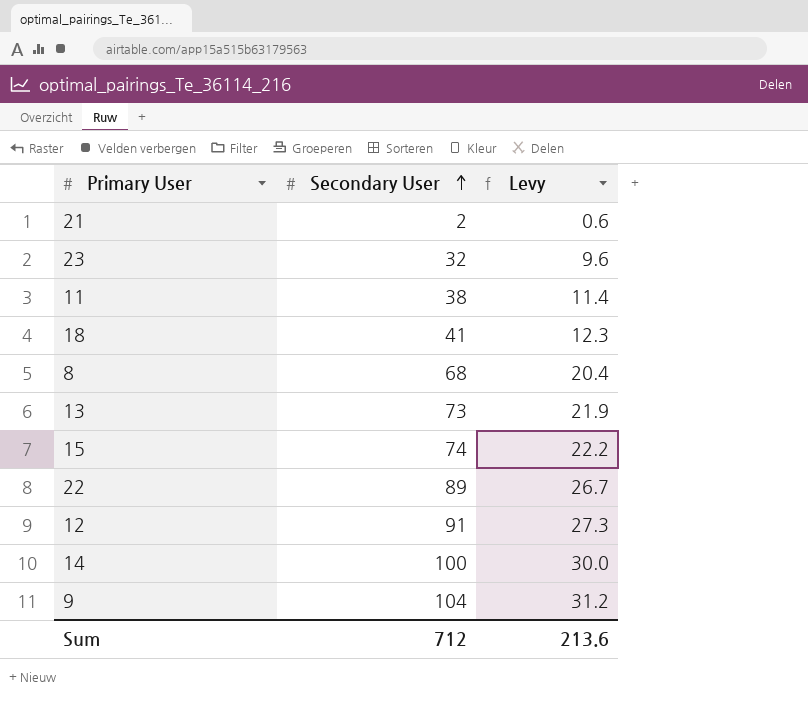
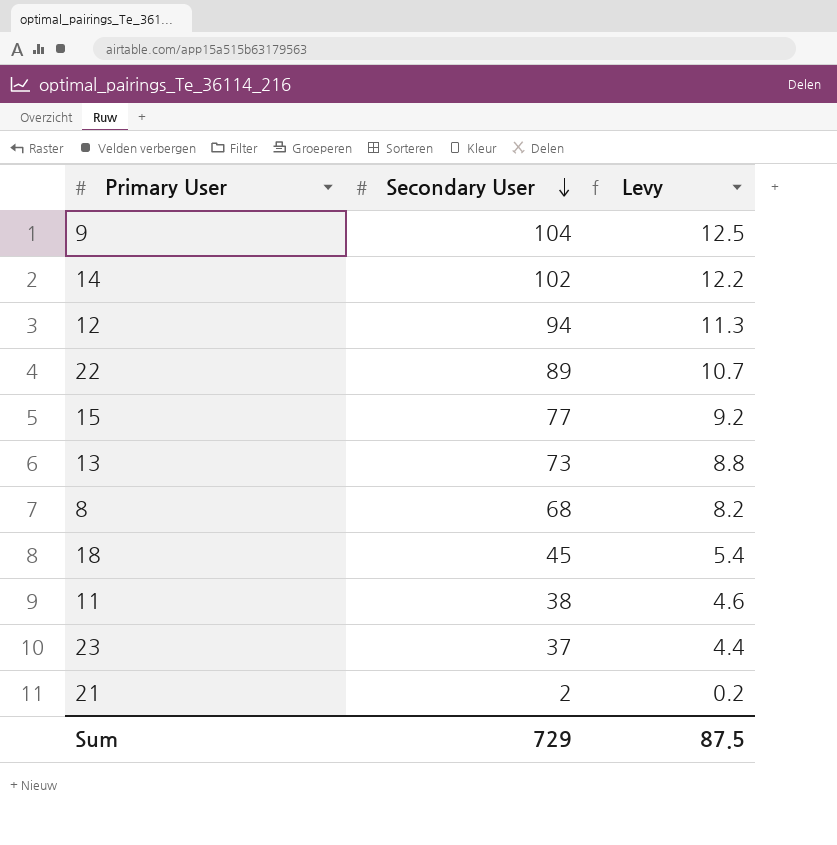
row order: Secondary User ascending -> Secondary User descending
column Levy | formula: [Secondary User] * 0.3 -> [Secondary User] * 0.12
14 | Secondary User: 100 -> 102
12 | Secondary User: 91 -> 94
15 | Secondary User: 74 -> 77
18 | Secondary User: 41 -> 45
23 | Secondary User: 32 -> 37
Sum | Secondary User: 712 -> 729
Sum | Levy: 213.6 -> 87.5

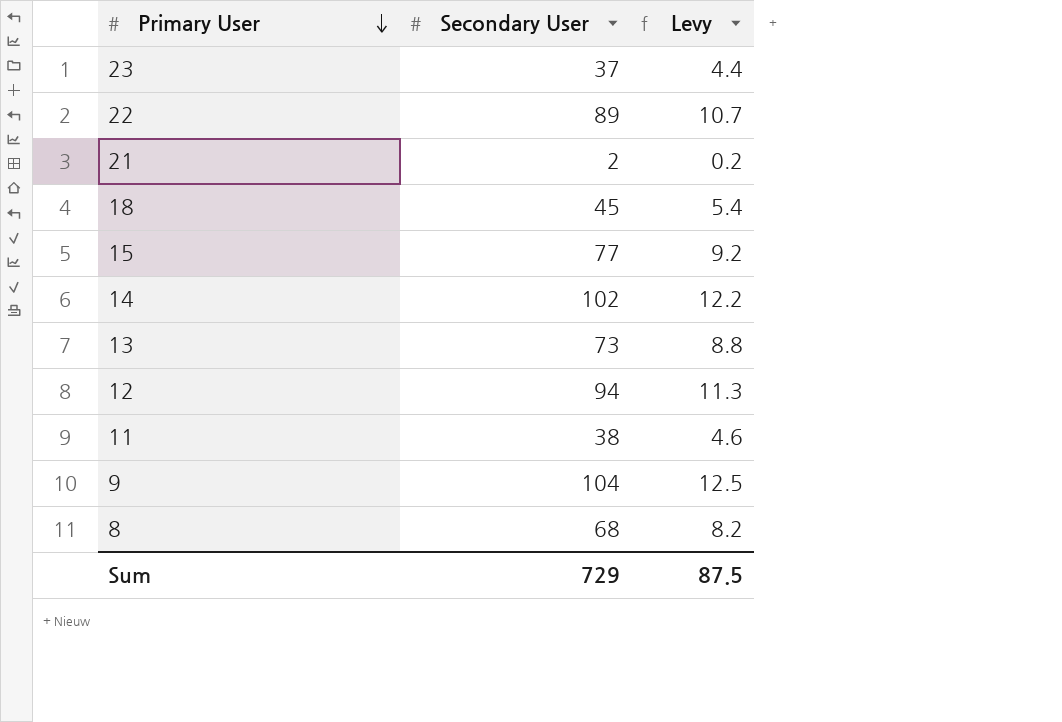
row order: Secondary User descending -> Primary User descending

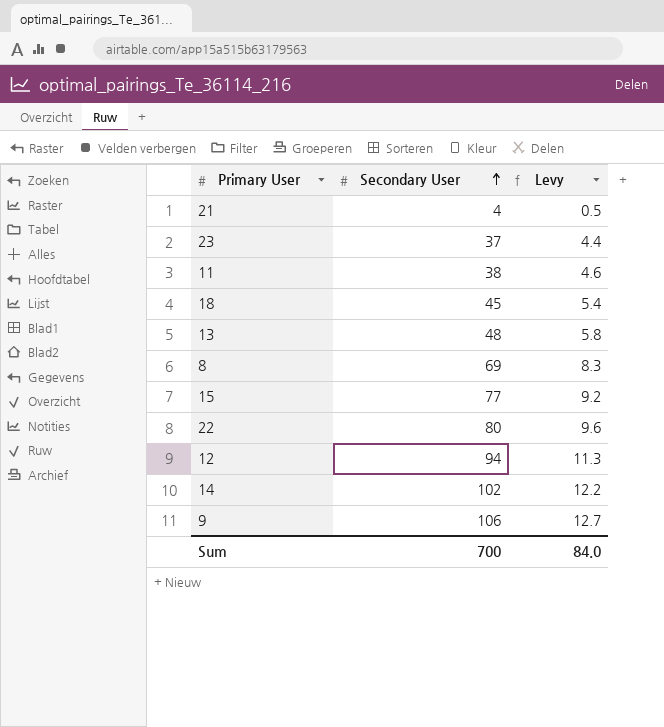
row order: Primary User descending -> Secondary User ascending
21 | Secondary User: 2 -> 4
21 | Levy: 0.2 -> 0.5
13 | Secondary User: 73 -> 48
13 | Levy: 8.8 -> 5.8
8 | Secondary User: 68 -> 69
8 | Levy: 8.2 -> 8.3
22 | Secondary User: 89 -> 80
22 | Levy: 10.7 -> 9.6
9 | Secondary User: 104 -> 106
9 | Levy: 12.5 -> 12.7
Sum | Secondary User: 729 -> 700
Sum | Levy: 87.5 -> 84.0

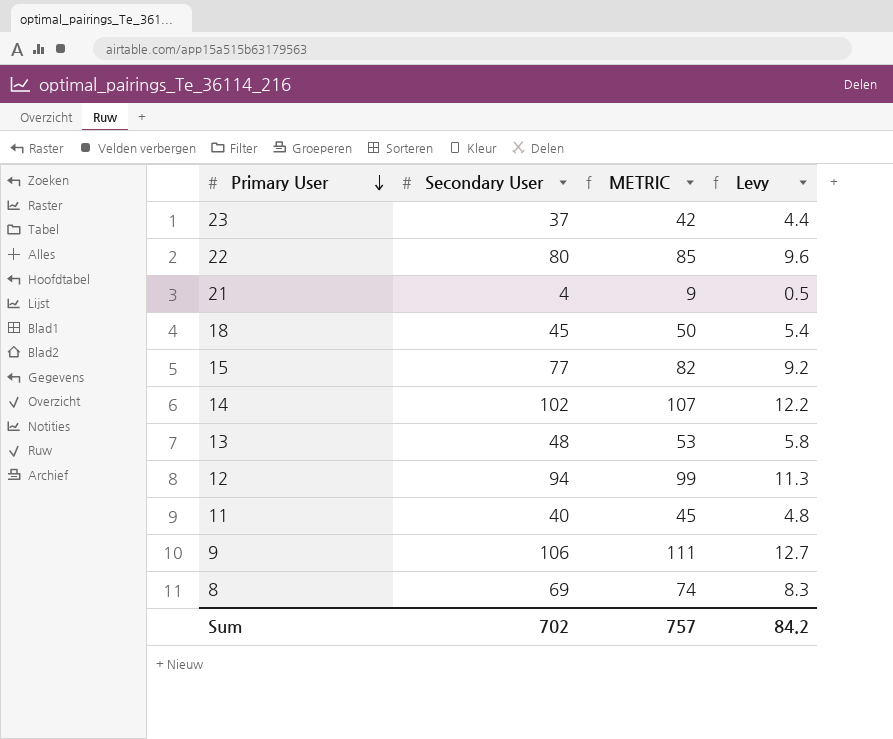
row order: Secondary User ascending -> Primary User descending
column METRIC | formula: none -> [Secondary User] + 5
11 | Secondary User: 38 -> 40
11 | Levy: 4.6 -> 4.8
Sum | Secondary User: 700 -> 702
Sum | Levy: 84.0 -> 84.2

